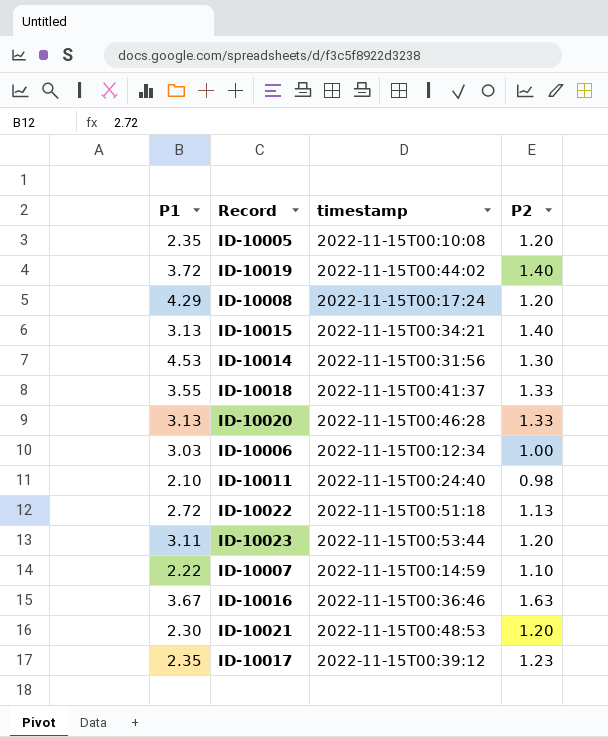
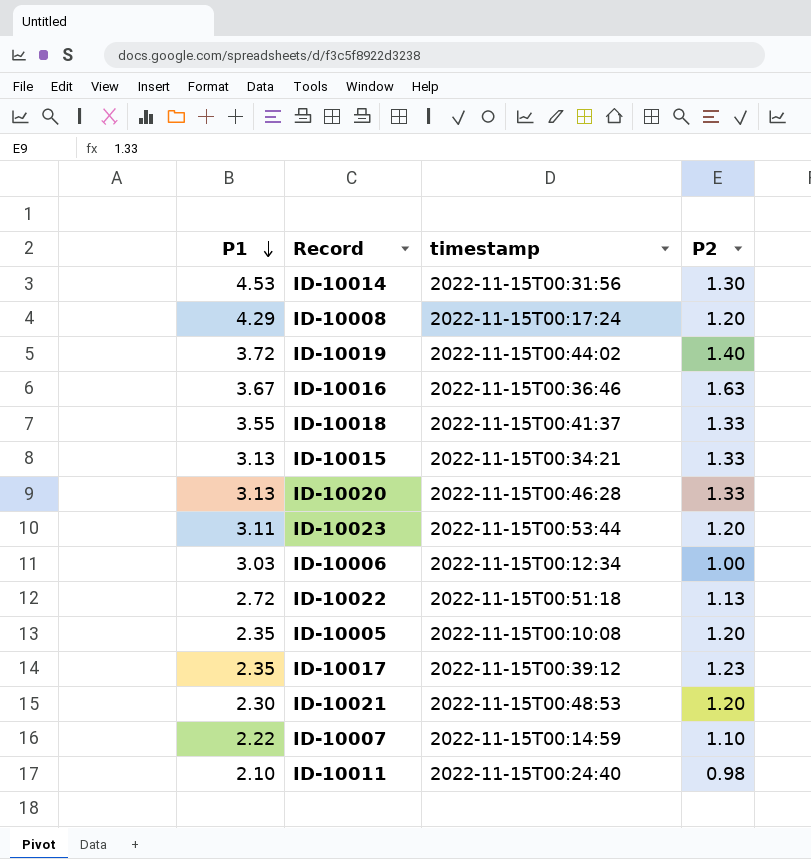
row order: none -> P1 descending
ID-10015 | P2: 1.40 -> 1.33

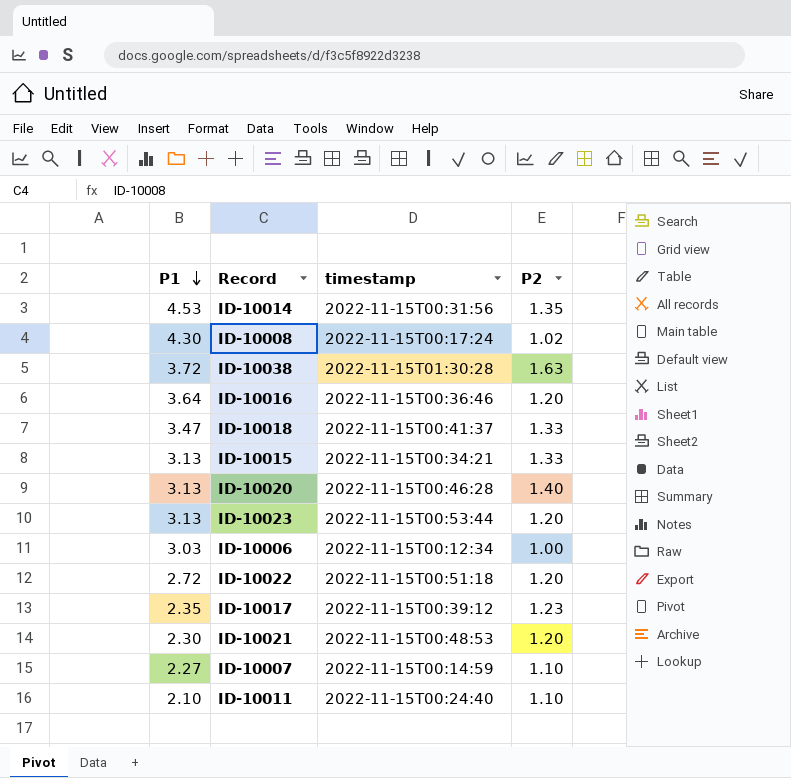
row ID-10019: 3.72 | 2022-11-15T00:44:02 | 1.40 -> none
row ID-10005: 2.35 | 2022-11-15T00:10:08 | 1.20 -> none
ID-10014 | P2: 1.30 -> 1.35
ID-10008 | P1: 4.29 -> 4.30
ID-10008 | P2: 1.20 -> 1.02
row ID-10038: none -> 3.72 | 2022-11-15T01:30:28 | 1.63
ID-10016 | P1: 3.67 -> 3.64
ID-10016 | P2: 1.63 -> 1.20
ID-10018 | P1: 3.55 -> 3.47
ID-10020 | P2: 1.33 -> 1.40
ID-10023 | P1: 3.11 -> 3.13
ID-10022 | P2: 1.13 -> 1.20
ID-10007 | P1: 2.22 -> 2.27
ID-10011 | P2: 0.98 -> 1.10

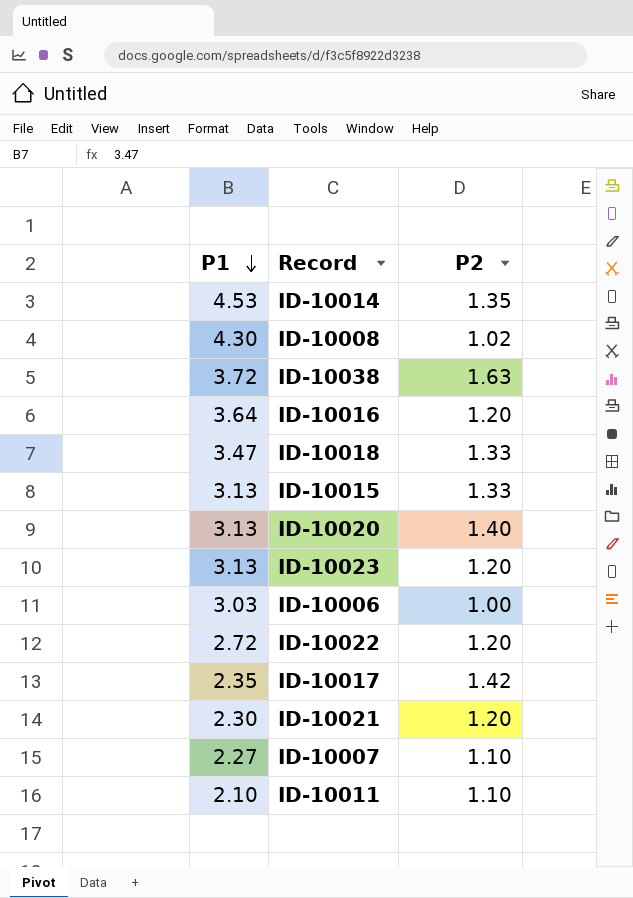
column timestamp | position: 3 -> none
ID-10017 | P2: 1.23 -> 1.42

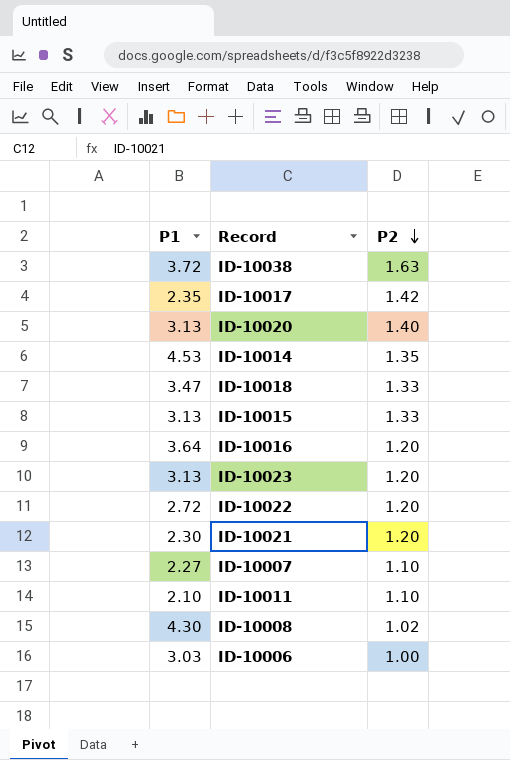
row order: P1 descending -> P2 descending

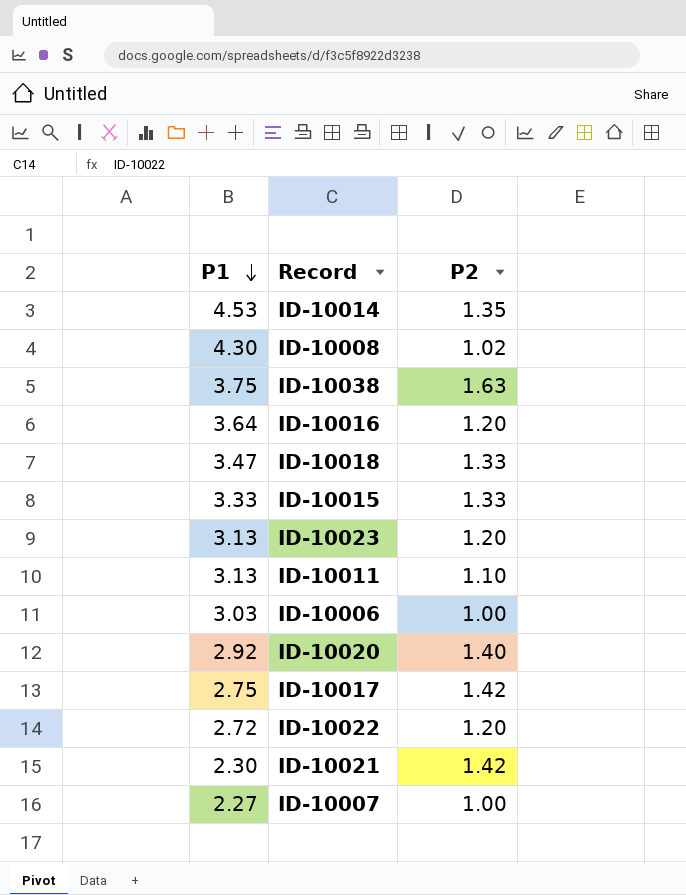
row order: P2 descending -> P1 descending
ID-10038 | P1: 3.72 -> 3.75
ID-10015 | P1: 3.13 -> 3.33
ID-10011 | P1: 2.10 -> 3.13
ID-10020 | P1: 3.13 -> 2.92
ID-10017 | P1: 2.35 -> 2.75
ID-10021 | P2: 1.20 -> 1.42
ID-10007 | P2: 1.10 -> 1.00

